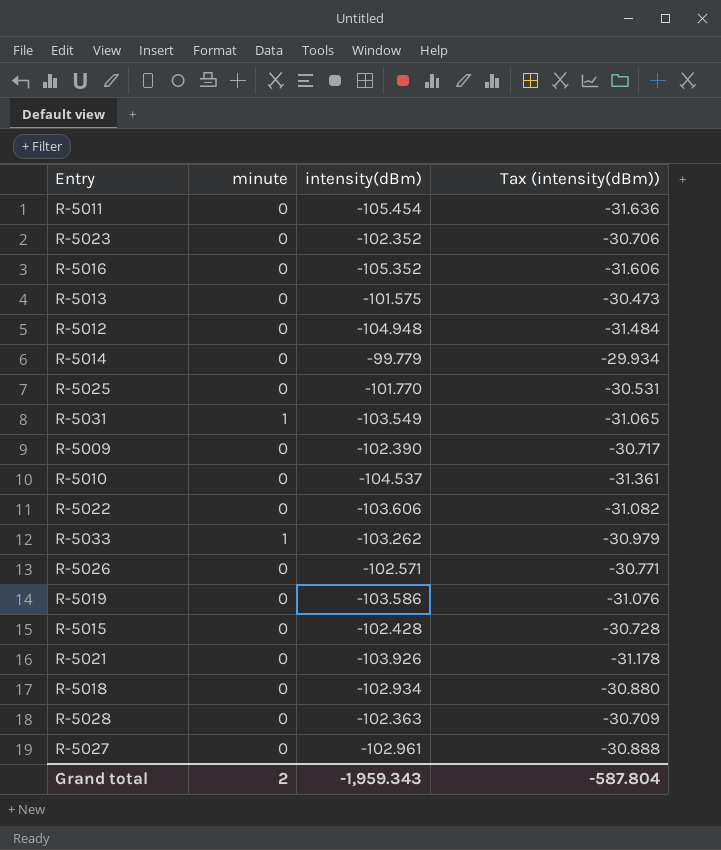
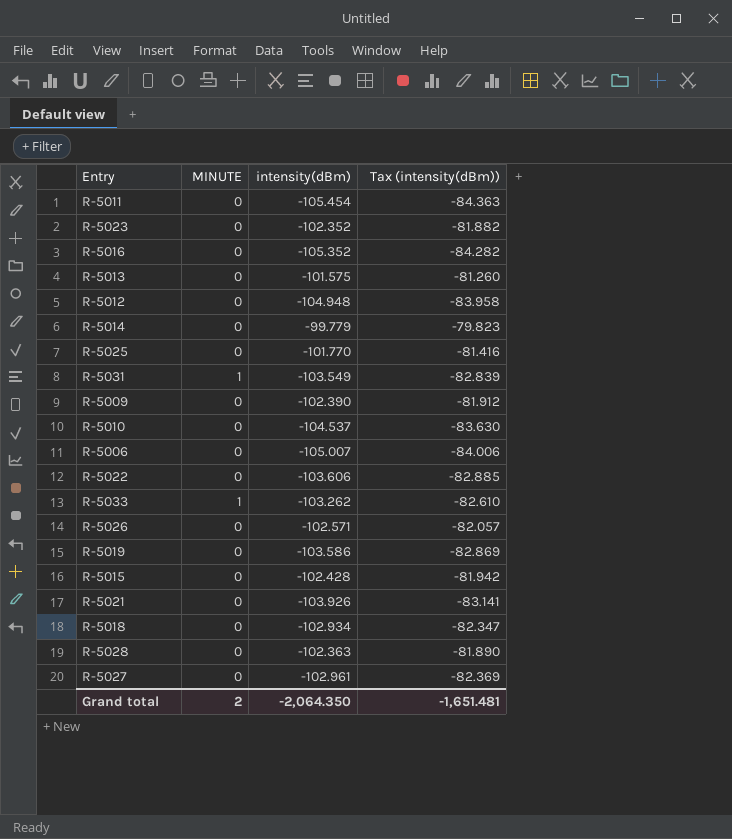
column name: minute -> MINUTE
column Tax (intensity(dBm)) | formula: [intensity(dBm)] * 0.3 -> [intensity(dBm)] * 0.8
row R-5006: none -> 0 | -105.007 | -84.006
Grand total | intensity(dBm): -1,959.343 -> -2,064.350
Grand total | Tax (intensity(dBm)): -587.804 -> -1,651.481

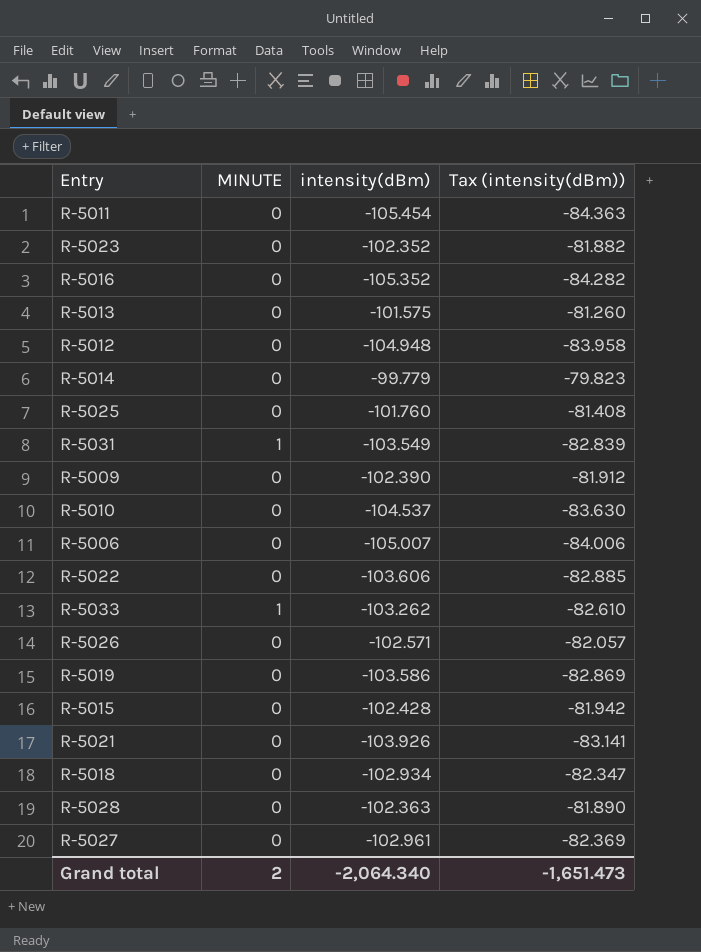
R-5025 | intensity(dBm): -101.770 -> -101.760
R-5025 | Tax (intensity(dBm)): -81.416 -> -81.408
Grand total | intensity(dBm): -2,064.350 -> -2,064.340
Grand total | Tax (intensity(dBm)): -1,651.481 -> -1,651.473

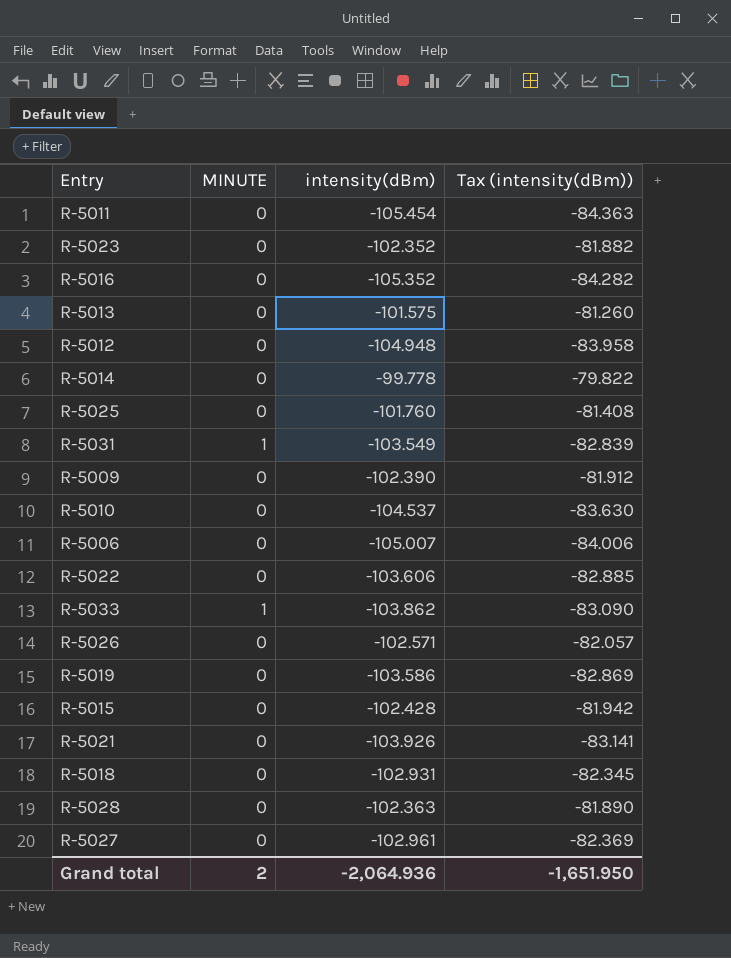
R-5014 | intensity(dBm): -99.779 -> -99.778
R-5014 | Tax (intensity(dBm)): -79.823 -> -79.822
R-5033 | intensity(dBm): -103.262 -> -103.862
R-5033 | Tax (intensity(dBm)): -82.610 -> -83.090
R-5018 | intensity(dBm): -102.934 -> -102.931
R-5018 | Tax (intensity(dBm)): -82.347 -> -82.345
Grand total | intensity(dBm): -2,064.340 -> -2,064.936
Grand total | Tax (intensity(dBm)): -1,651.473 -> -1,651.950

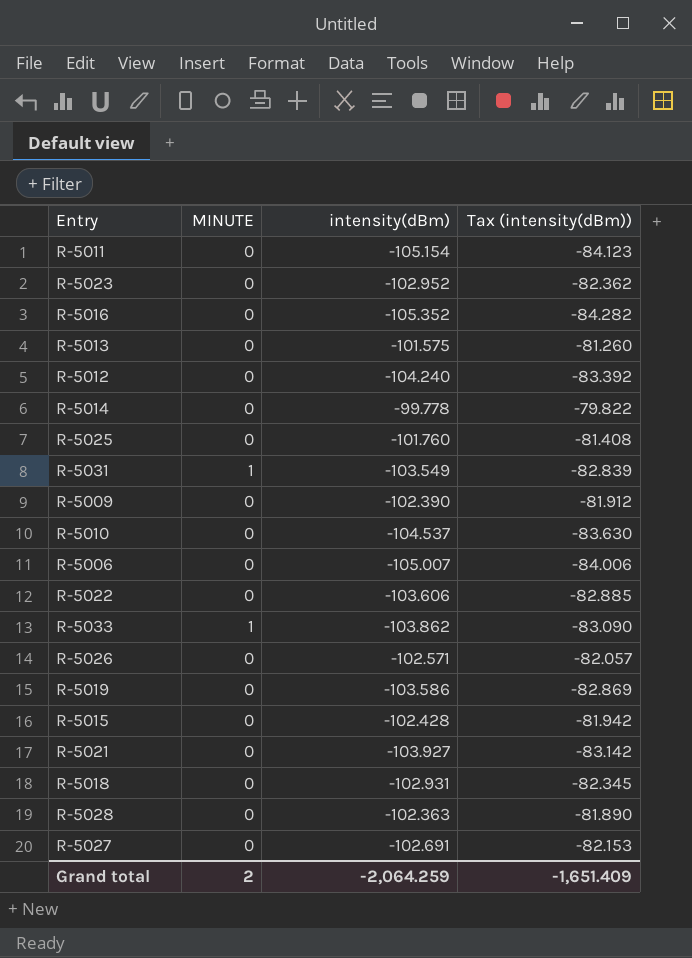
R-5011 | intensity(dBm): -105.454 -> -105.154
R-5011 | Tax (intensity(dBm)): -84.363 -> -84.123
R-5023 | intensity(dBm): -102.352 -> -102.952
R-5023 | Tax (intensity(dBm)): -81.882 -> -82.362
R-5012 | intensity(dBm): -104.948 -> -104.240
R-5012 | Tax (intensity(dBm)): -83.958 -> -83.392
R-5021 | intensity(dBm): -103.926 -> -103.927
R-5021 | Tax (intensity(dBm)): -83.141 -> -83.142
R-5027 | intensity(dBm): -102.961 -> -102.691
R-5027 | Tax (intensity(dBm)): -82.369 -> -82.153
Grand total | intensity(dBm): -2,064.936 -> -2,064.259
Grand total | Tax (intensity(dBm)): -1,651.950 -> -1,651.409

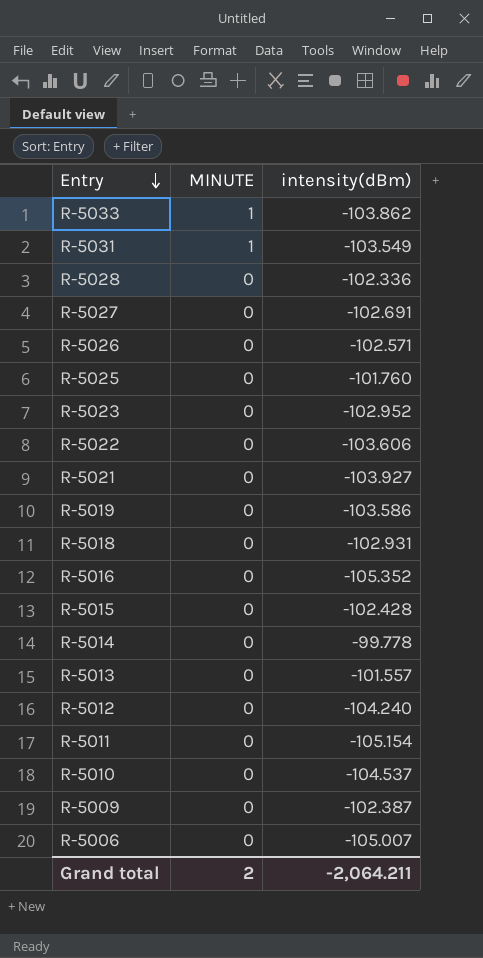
row order: none -> Entry descending
column Tax (intensity(dBm)) | formula: [intensity(dBm)] * 0.8 -> none
R-5028 | intensity(dBm): -102.363 -> -102.336
R-5013 | intensity(dBm): -101.575 -> -101.557
R-5009 | intensity(dBm): -102.390 -> -102.387
Grand total | intensity(dBm): -2,064.259 -> -2,064.211

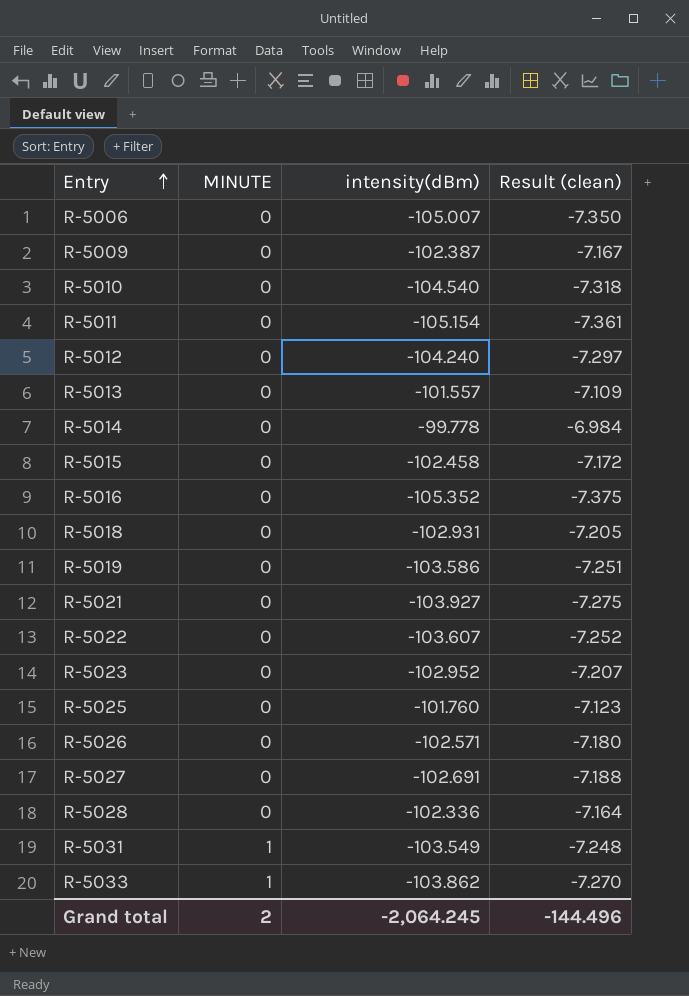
row order: Entry descending -> Entry ascending
column Result (clean) | formula: none -> [intensity(dBm)] * 0.07
R-5010 | intensity(dBm): -104.537 -> -104.540
R-5015 | intensity(dBm): -102.428 -> -102.458
R-5022 | intensity(dBm): -103.606 -> -103.607
Grand total | intensity(dBm): -2,064.211 -> -2,064.245

